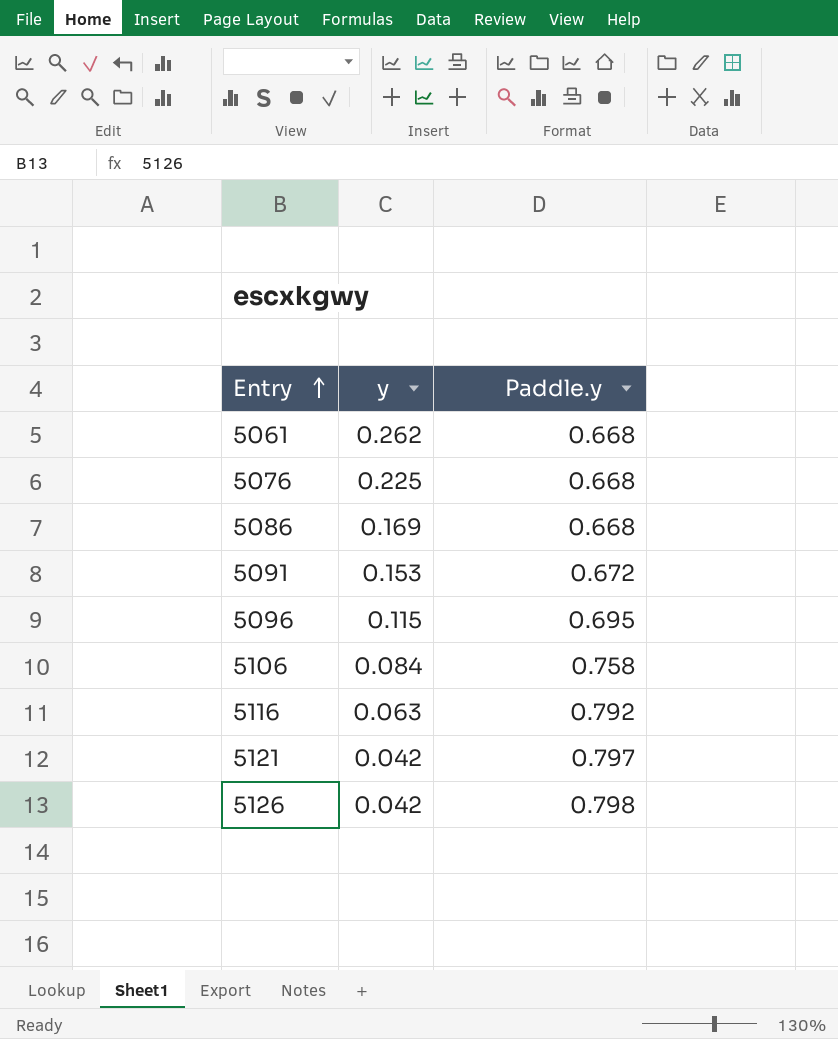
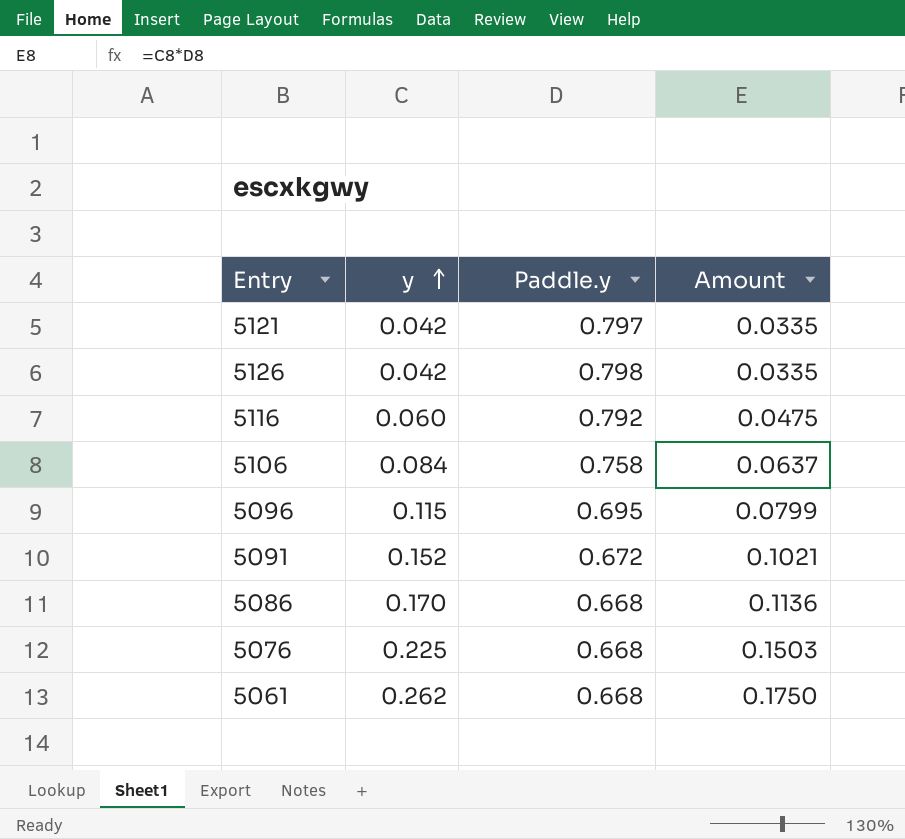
row order: Entry ascending -> y ascending
column Amount | formula: none -> [y] * [Paddle.y]
5116 | y: 0.063 -> 0.060
5091 | y: 0.153 -> 0.152
5086 | y: 0.169 -> 0.170

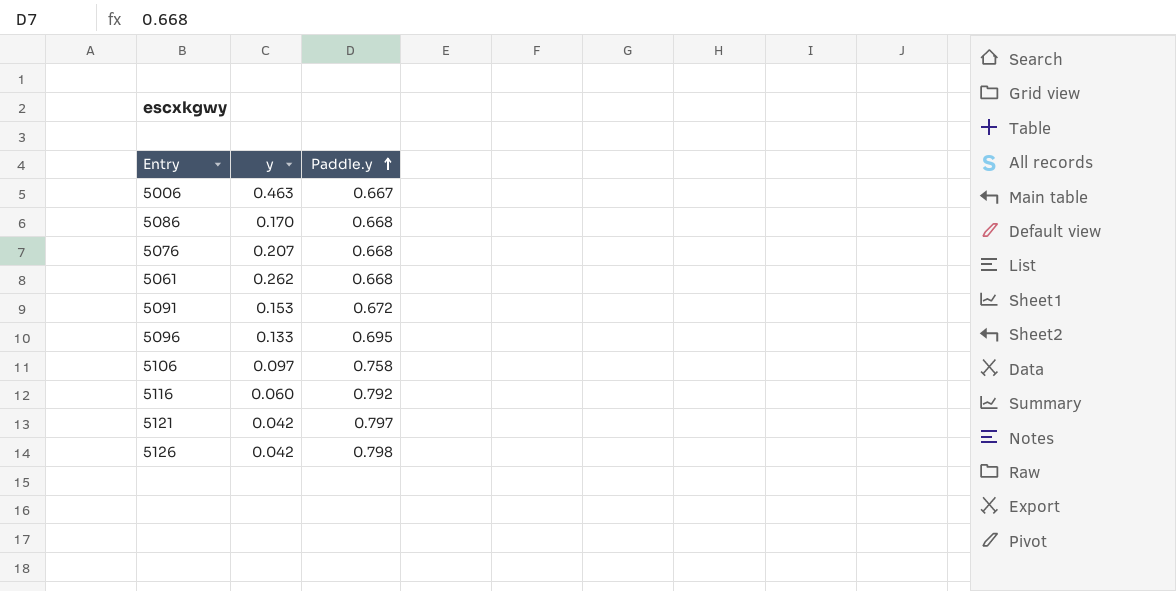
row order: y ascending -> Paddle.y ascending
column Amount | formula: [y] * [Paddle.y] -> none
row 5006: none -> 0.463 | 0.667
5076 | y: 0.225 -> 0.207
5091 | y: 0.152 -> 0.153
5096 | y: 0.115 -> 0.133
5106 | y: 0.084 -> 0.097

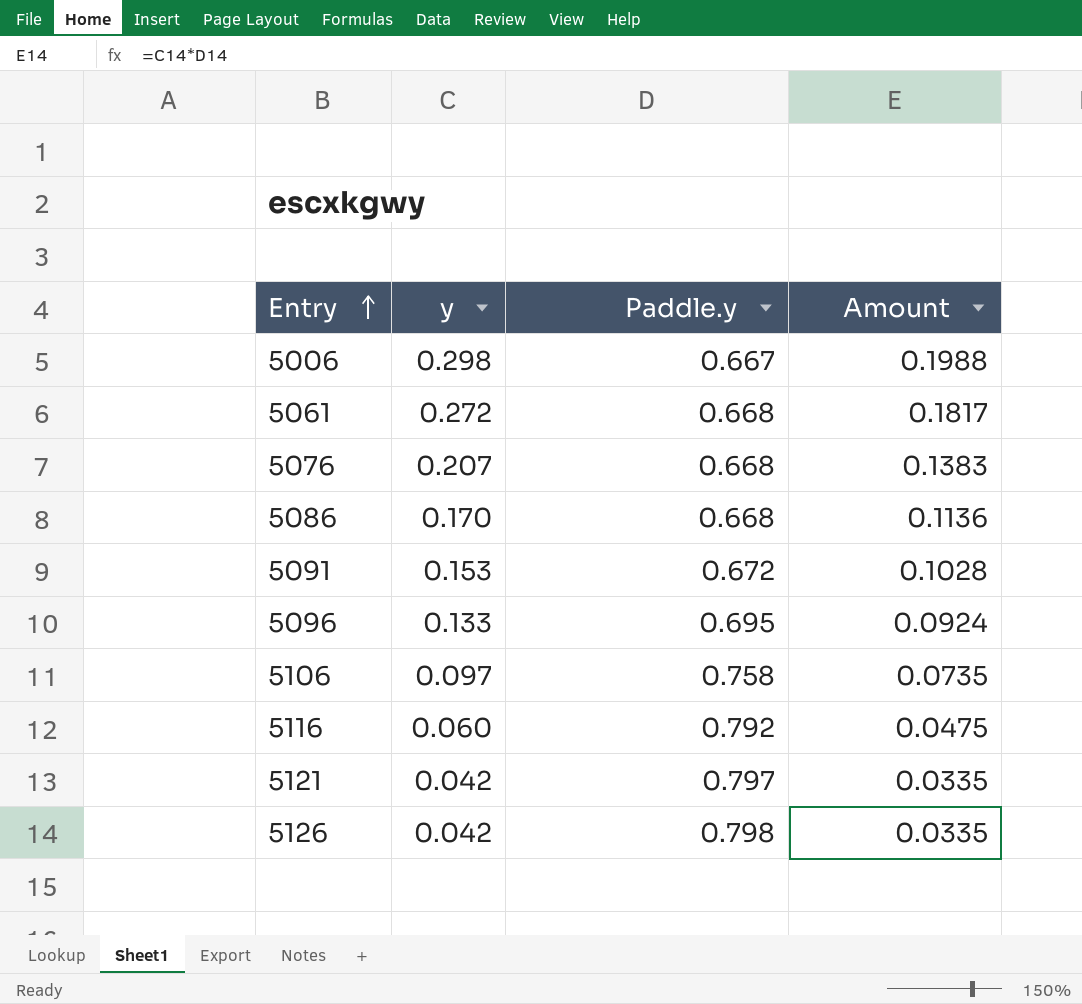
row order: Paddle.y ascending -> Entry ascending
column Amount | formula: none -> [y] * [Paddle.y]
5006 | y: 0.463 -> 0.298
5061 | y: 0.262 -> 0.272

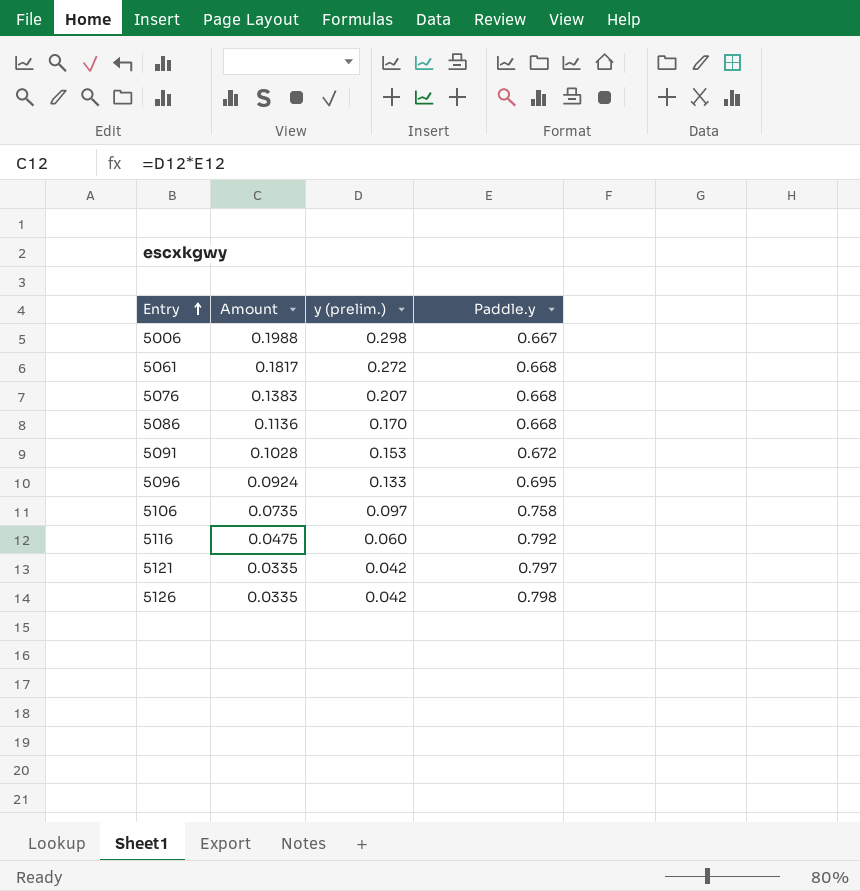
column Amount | position: 4 -> 2
column name: y -> y (prelim.)

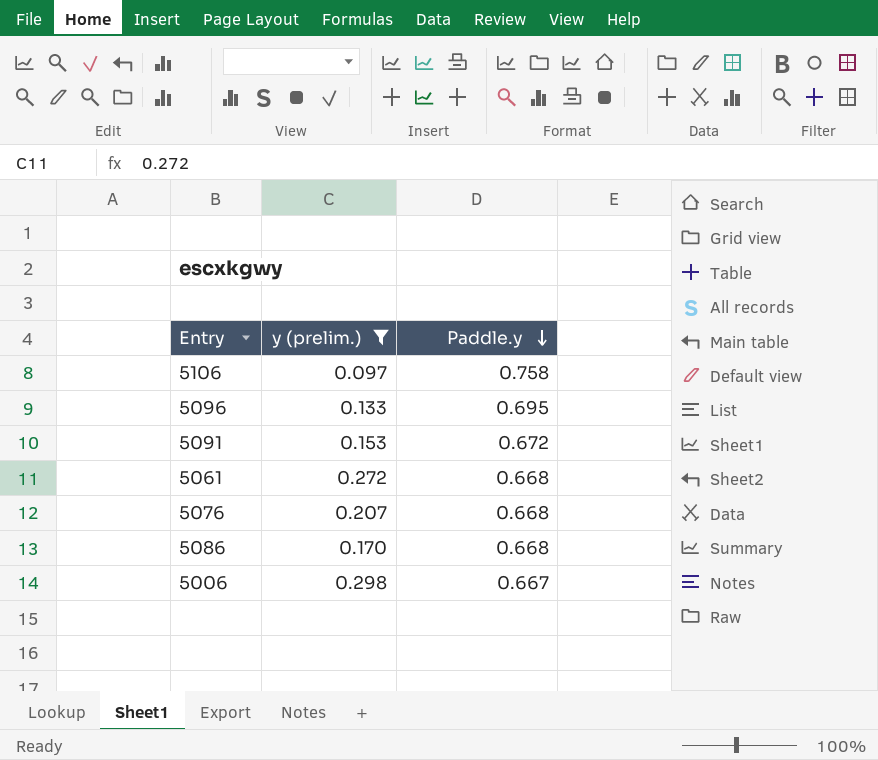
filter: none -> y (prelim.) >= 0.097
row order: Entry ascending -> Paddle.y descending
column Amount | formula: [y (prelim.)] * [Paddle.y] -> none

